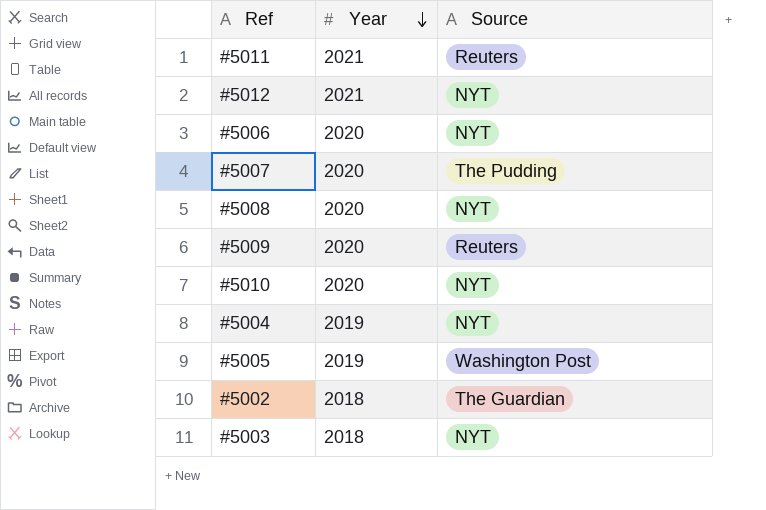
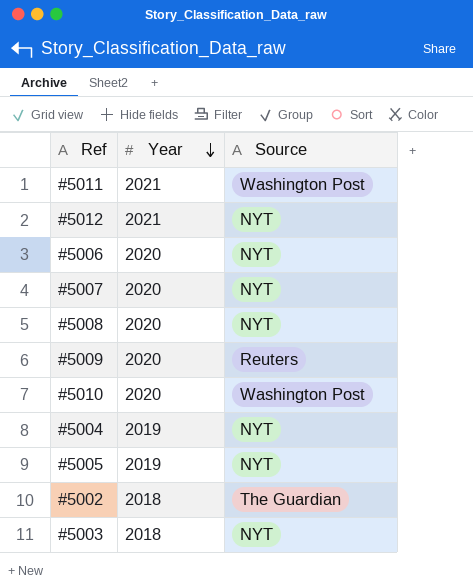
#5011 | Source: Reuters -> Washington Post
#5007 | Source: The Pudding -> NYT
#5010 | Source: NYT -> Washington Post
#5005 | Source: Washington Post -> NYT

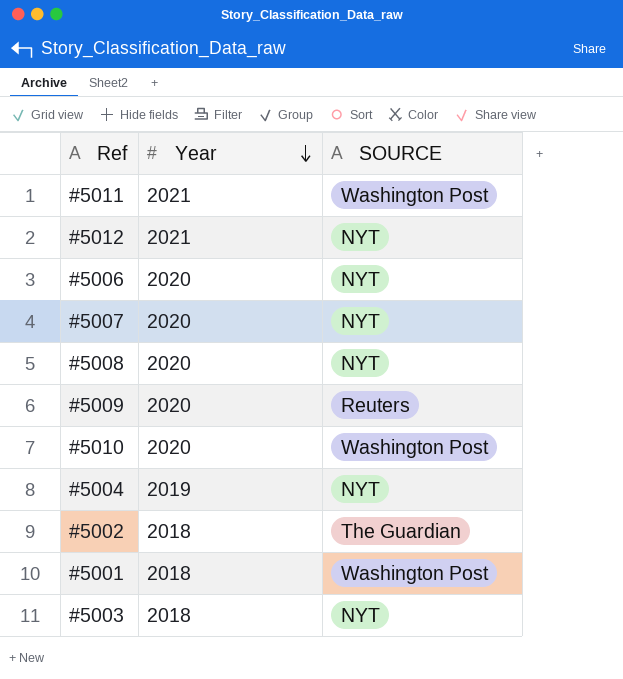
column name: Source -> SOURCE
row #5005: 2019 | NYT -> none
row #5001: none -> 2018 | Washington Post

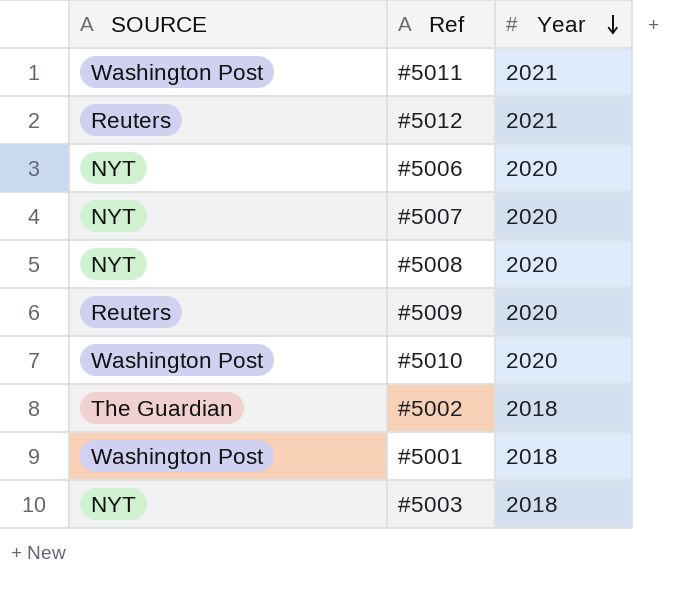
column SOURCE | position: 3 -> 1
row #5004: 2019 | NYT -> none
#5012 | SOURCE: NYT -> Reuters

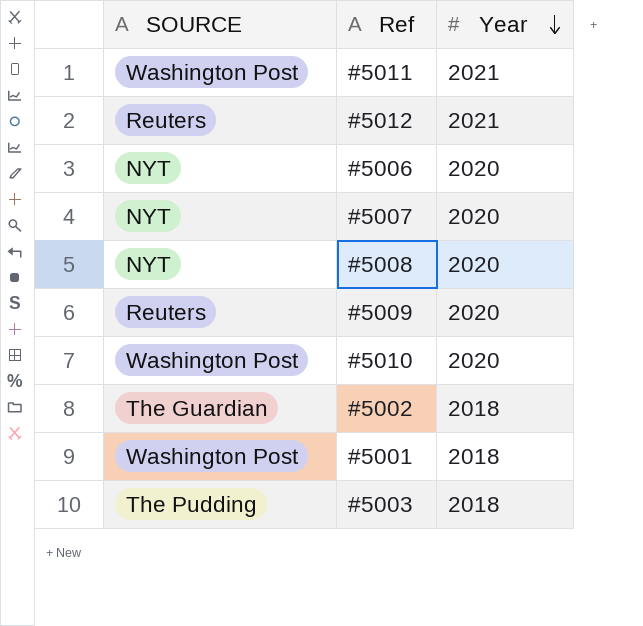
#5003 | SOURCE: NYT -> The Pudding

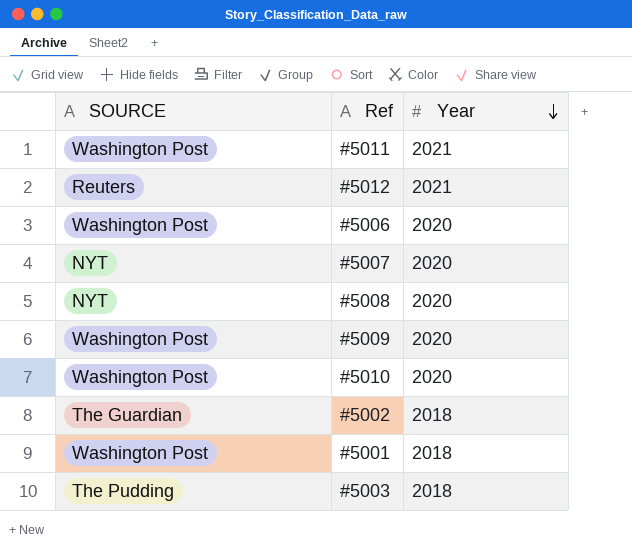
#5006 | SOURCE: NYT -> Washington Post
#5009 | SOURCE: Reuters -> Washington Post

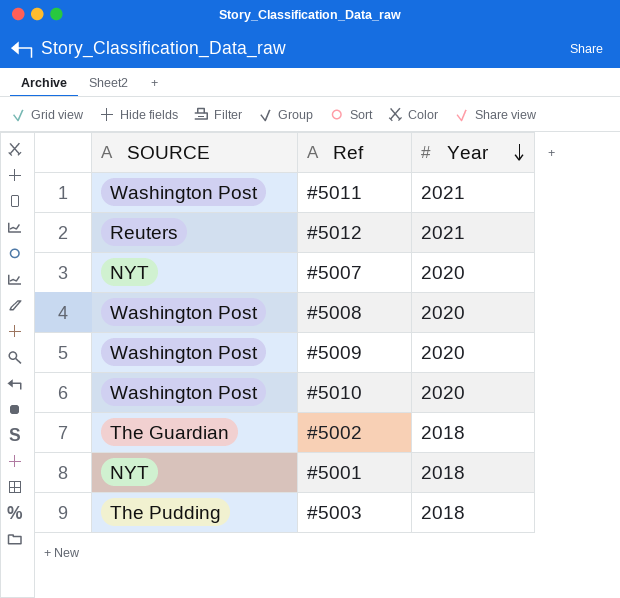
row #5006: Washington Post | 2020 -> none
#5008 | SOURCE: NYT -> Washington Post
#5001 | SOURCE: Washington Post -> NYT

